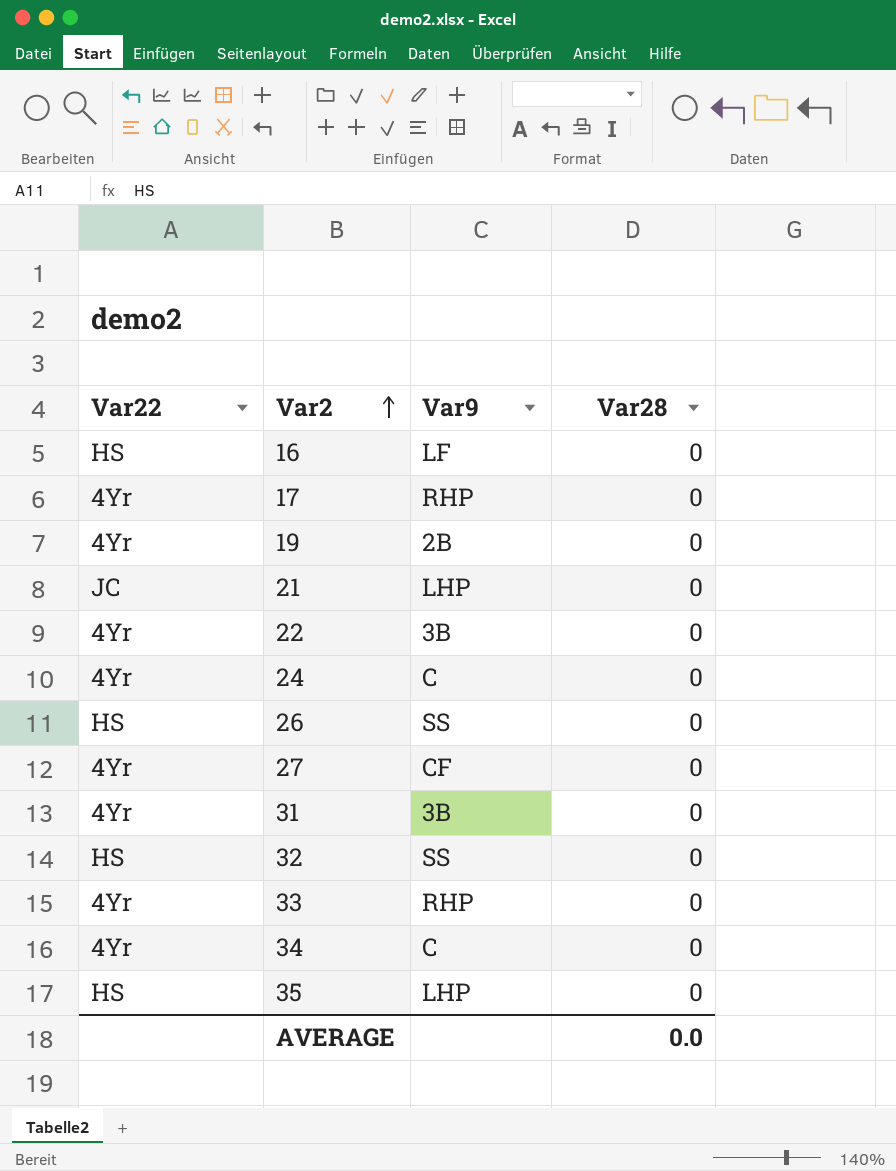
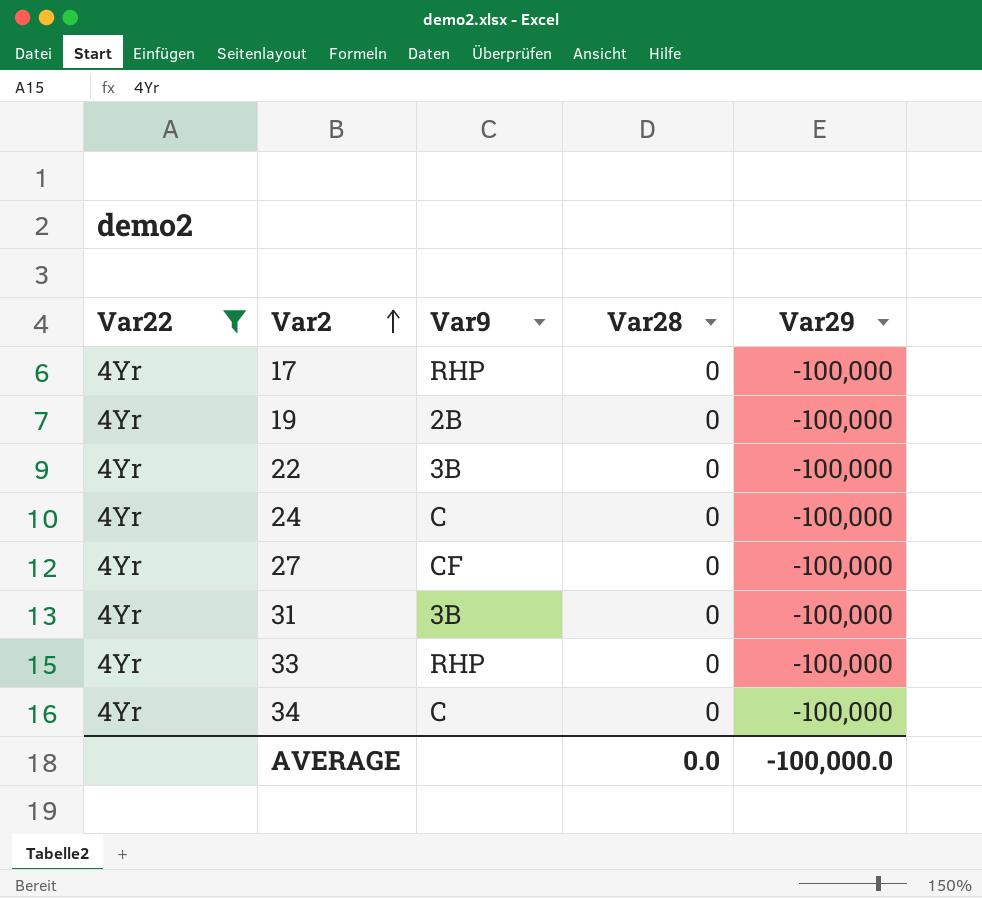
filter: none -> Var22 = 4Yr
column Var29 | position: none -> 5

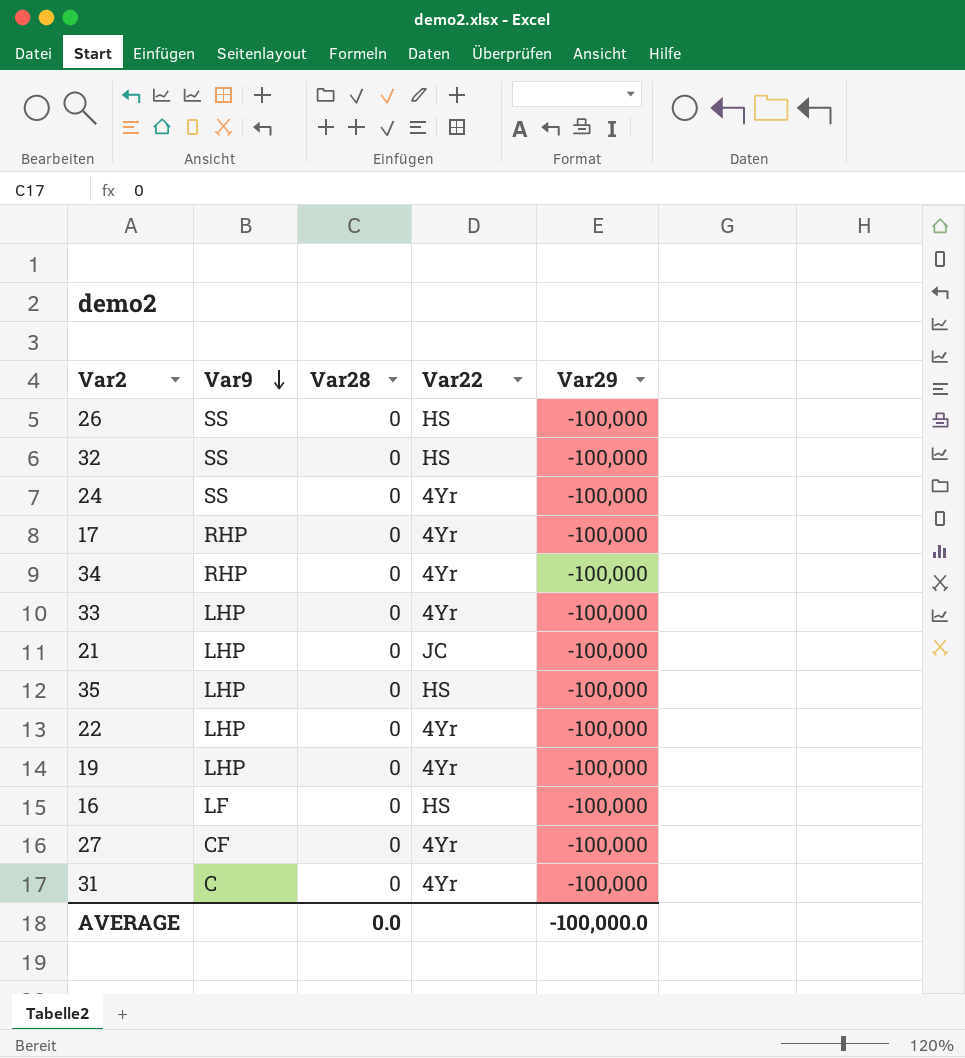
filter: Var22 = 4Yr -> none
row order: Var2 ascending -> Var9 descending
column Var22 | position: 1 -> 4
24 | Var9: C -> SS
34 | Var9: C -> RHP
33 | Var9: RHP -> LHP
22 | Var9: 3B -> LHP
19 | Var9: 2B -> LHP
31 | Var9: 3B -> C

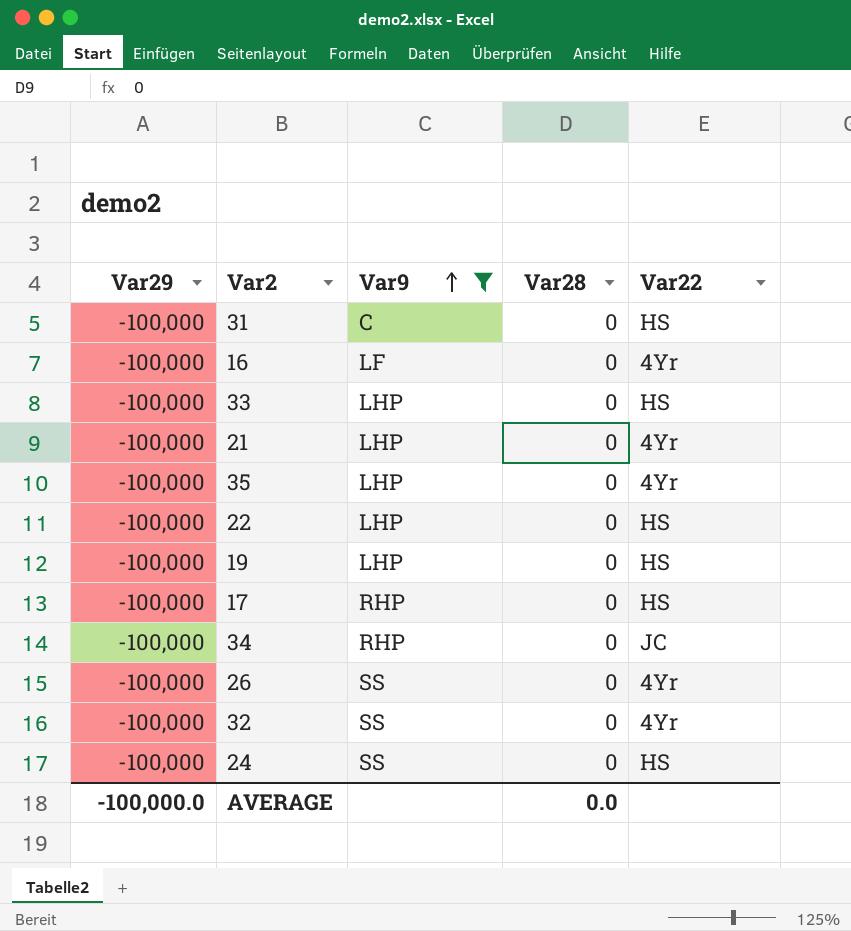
filter: none -> Var9 != CF
row order: Var9 descending -> Var9 ascending
column Var29 | position: 5 -> 1
31 | Var22: 4Yr -> HS
16 | Var22: HS -> 4Yr
33 | Var22: 4Yr -> HS
21 | Var22: JC -> 4Yr
35 | Var22: HS -> 4Yr
22 | Var22: 4Yr -> HS
19 | Var22: 4Yr -> HS
17 | Var22: 4Yr -> HS
34 | Var22: 4Yr -> JC
26 | Var22: HS -> 4Yr
32 | Var22: HS -> 4Yr
24 | Var22: 4Yr -> HS

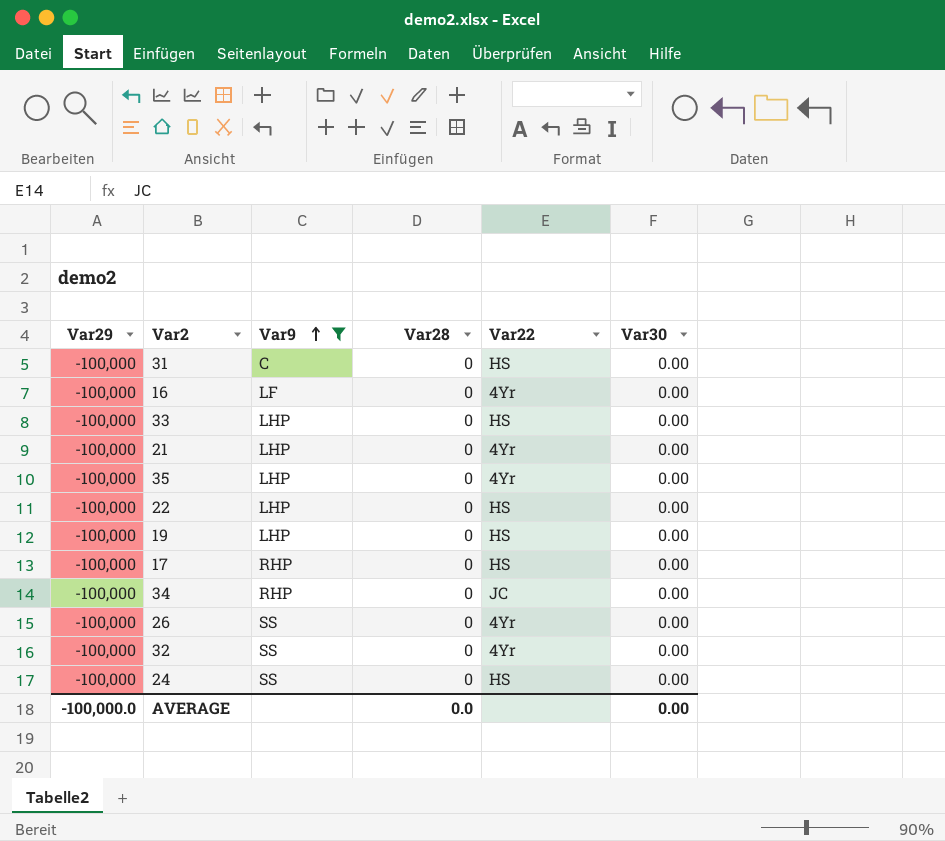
column Var30 | position: none -> 6

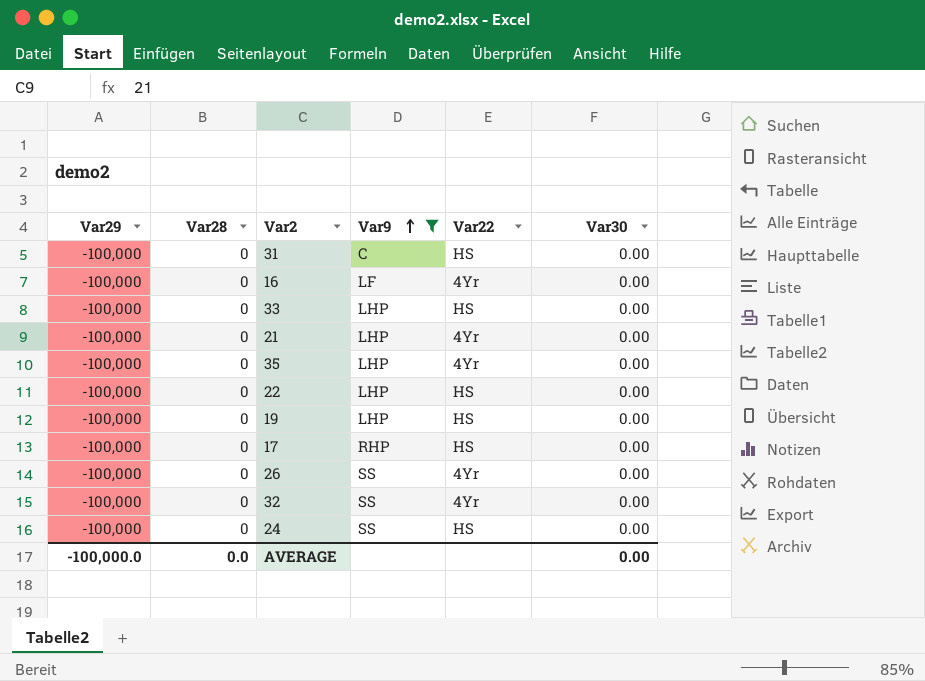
column Var28 | position: 4 -> 2
row 34: -100,000 | RHP | 0 | JC | 0.00 -> none

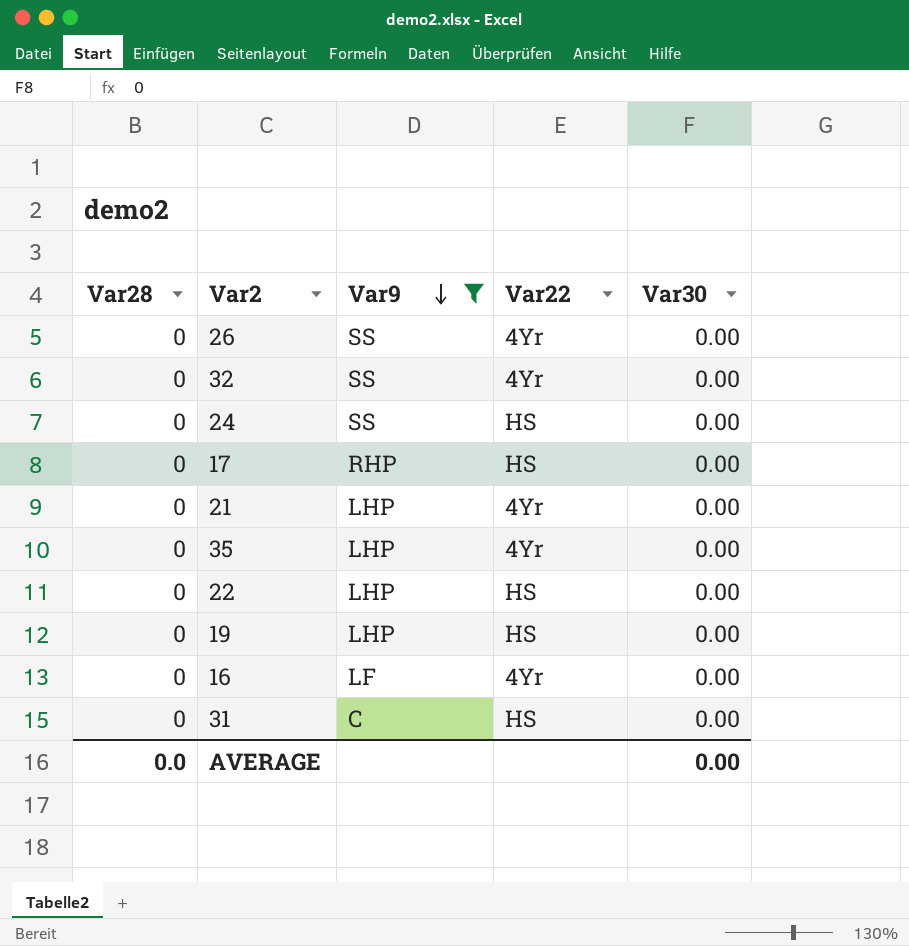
row order: Var9 ascending -> Var9 descending
column Var29 | position: 1 -> none
row 33: -100,000 | 0 | LHP | HS | 0.00 -> none

